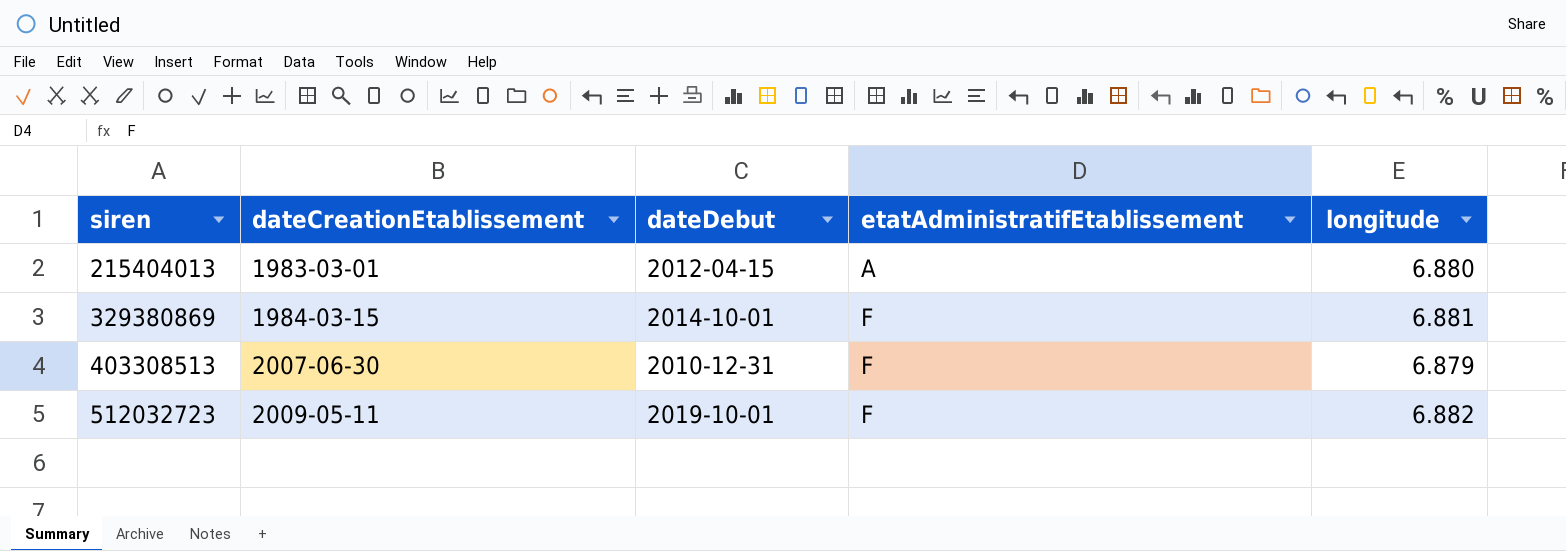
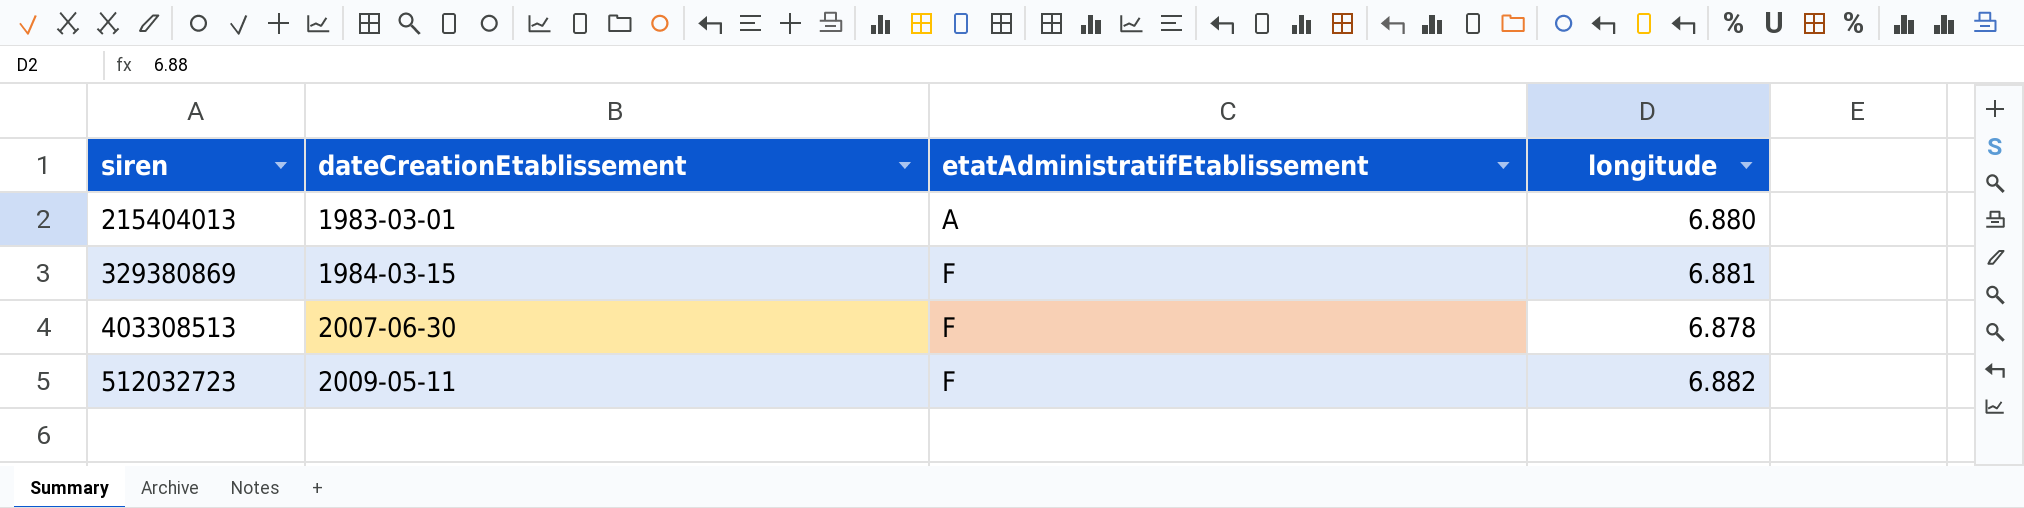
column dateDebut | position: 3 -> none
403308513 | longitude: 6.879 -> 6.878

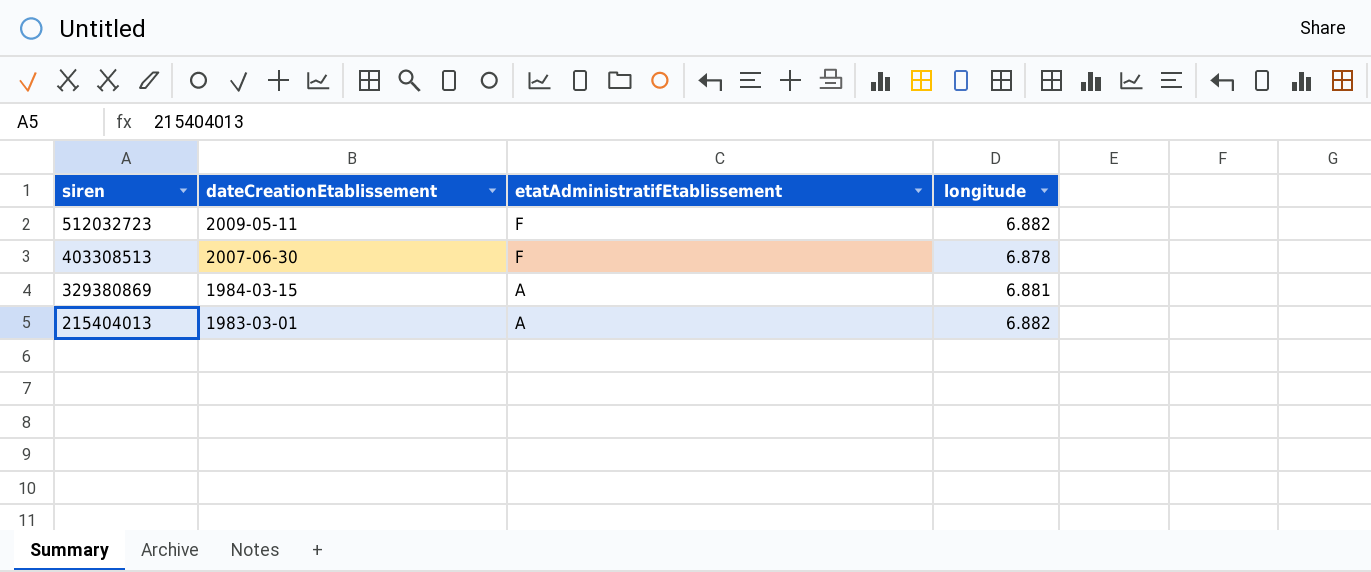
row order: siren ascending -> siren descending
329380869 | etatAdministratifEtablissement: F -> A
215404013 | longitude: 6.880 -> 6.882

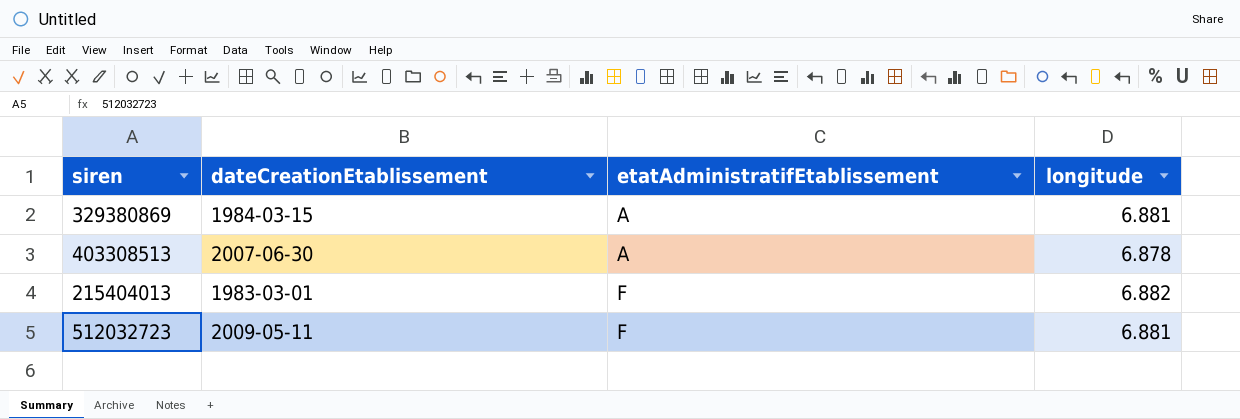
row order: siren descending -> etatAdministratifEtablissement ascending
403308513 | etatAdministratifEtablissement: F -> A
215404013 | etatAdministratifEtablissement: A -> F
512032723 | longitude: 6.882 -> 6.881

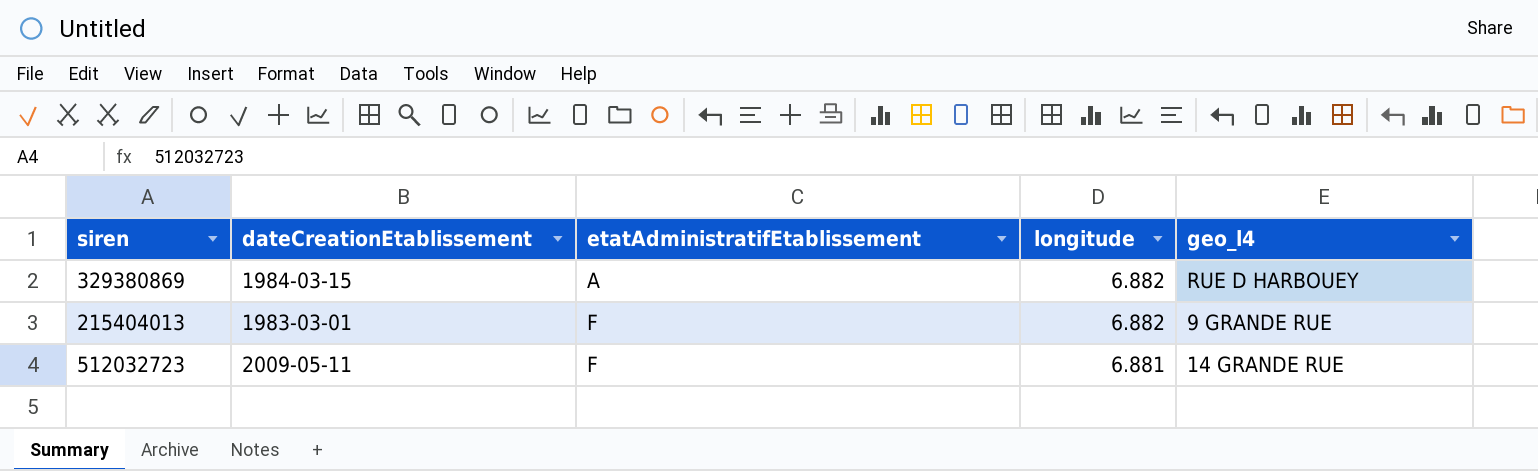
column geo_l4 | position: none -> 5
row 403308513: 2007-06-30 | A | 6.878 -> none
329380869 | longitude: 6.881 -> 6.882

